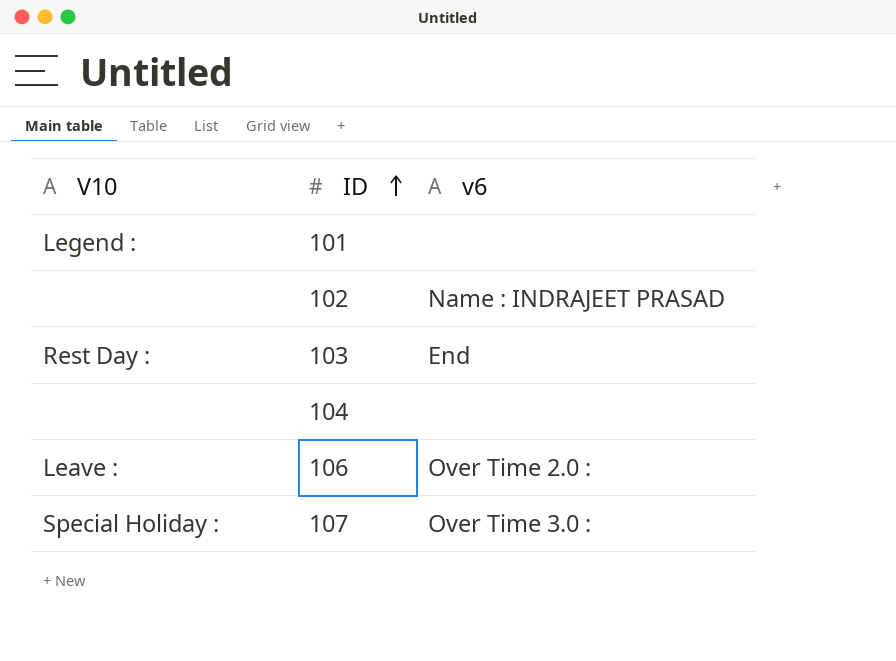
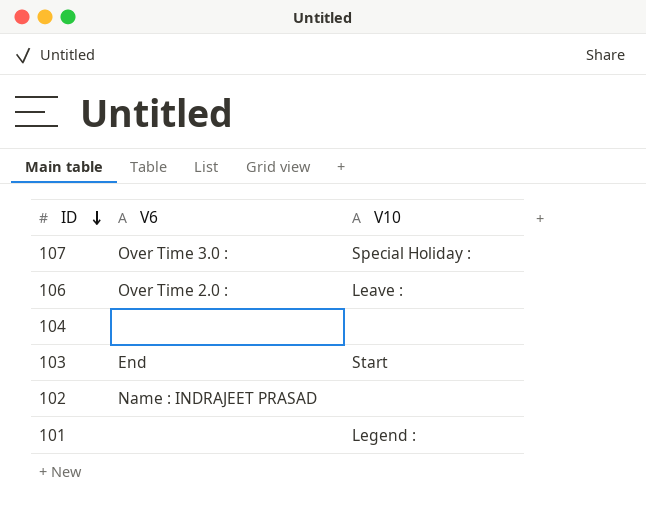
row order: ID ascending -> ID descending
column name: v6 -> V6
column V10 | position: 1 -> 3
103 | V10: Rest Day : -> Start

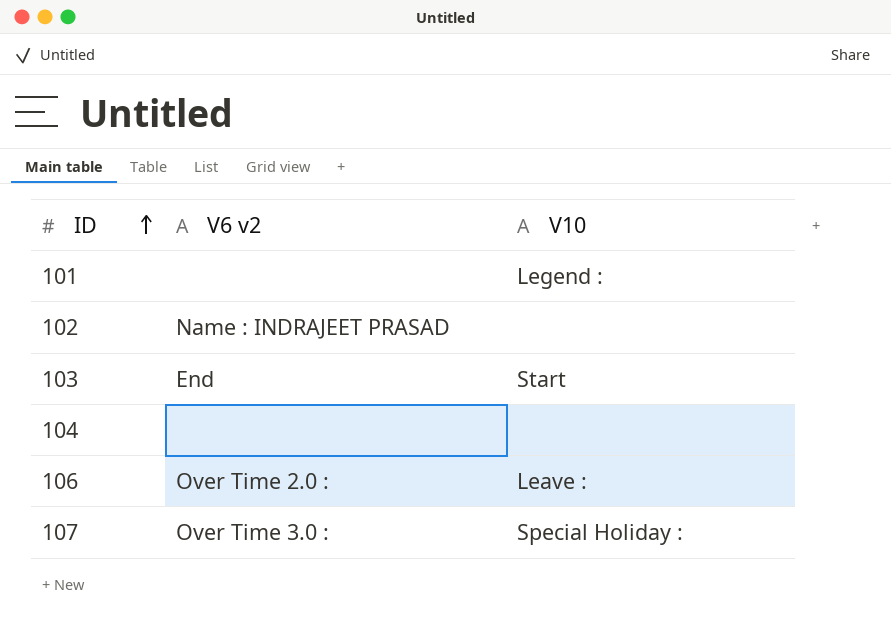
row order: ID descending -> ID ascending
column name: V6 -> V6 v2

